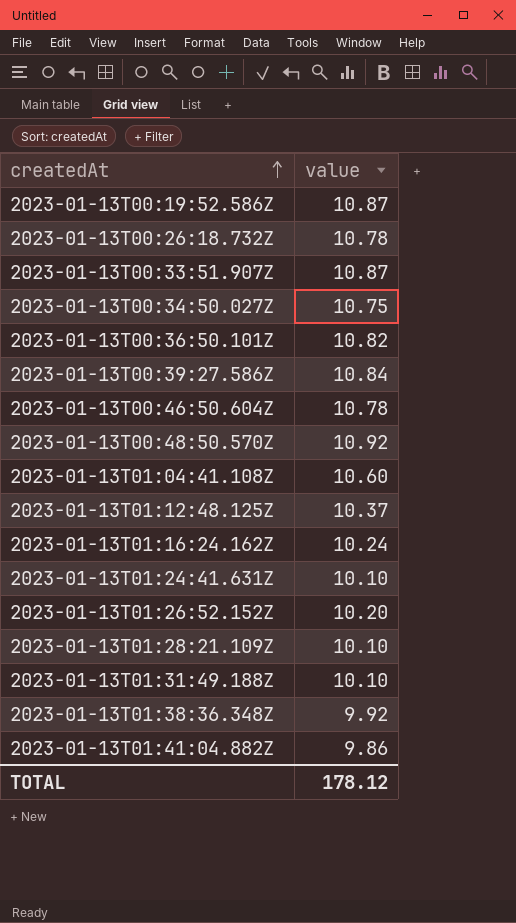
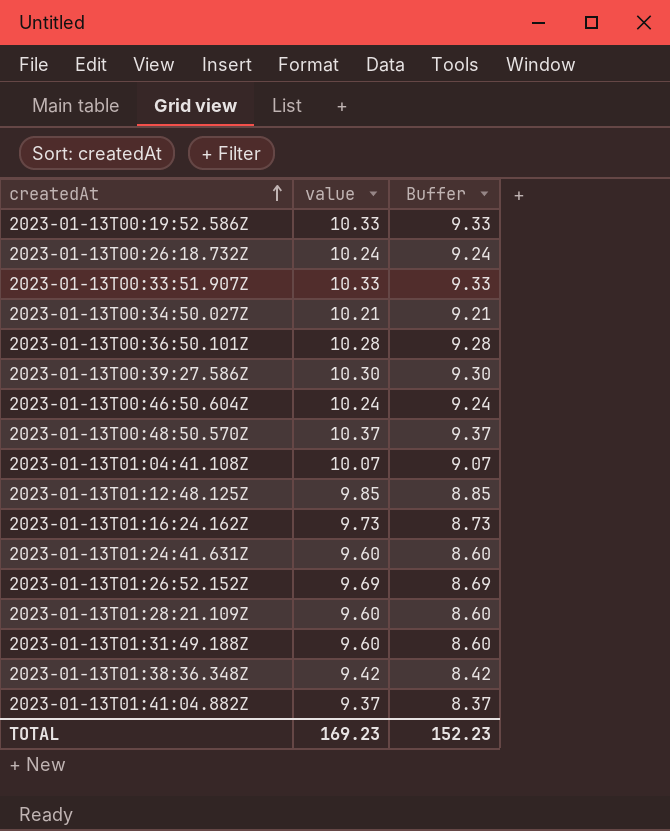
column Buffer | formula: none -> [value] - 1
2023-01-13T00:19:52.586Z | value: 10.87 -> 10.33
2023-01-13T00:26:18.732Z | value: 10.78 -> 10.24
2023-01-13T00:33:51.907Z | value: 10.87 -> 10.33
2023-01-13T00:34:50.027Z | value: 10.75 -> 10.21
2023-01-13T00:36:50.101Z | value: 10.82 -> 10.28
2023-01-13T00:39:27.586Z | value: 10.84 -> 10.30
2023-01-13T00:46:50.604Z | value: 10.78 -> 10.24
2023-01-13T00:48:50.570Z | value: 10.92 -> 10.37
2023-01-13T01:04:41.108Z | value: 10.60 -> 10.07
2023-01-13T01:12:48.125Z | value: 10.37 -> 9.85
2023-01-13T01:16:24.162Z | value: 10.24 -> 9.73
2023-01-13T01:24:41.631Z | value: 10.10 -> 9.60
2023-01-13T01:26:52.152Z | value: 10.20 -> 9.69
2023-01-13T01:28:21.109Z | value: 10.10 -> 9.60
2023-01-13T01:31:49.188Z | value: 10.10 -> 9.60
2023-01-13T01:38:36.348Z | value: 9.92 -> 9.42
2023-01-13T01:41:04.882Z | value: 9.86 -> 9.37
TOTAL | value: 178.12 -> 169.23

